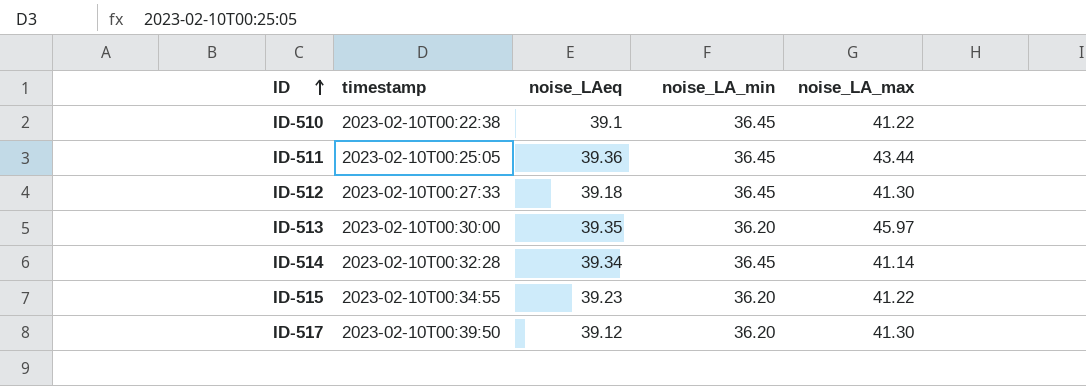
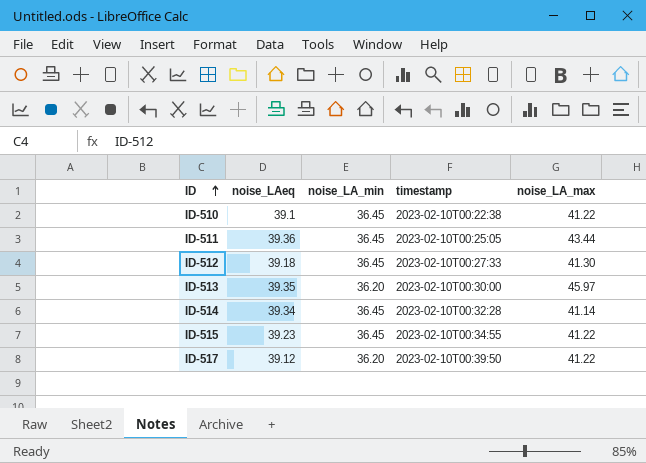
column timestamp | position: 2 -> 4
ID-515 | noise_LA_min: 36.20 -> 36.45
ID-517 | noise_LA_max: 41.30 -> 41.22

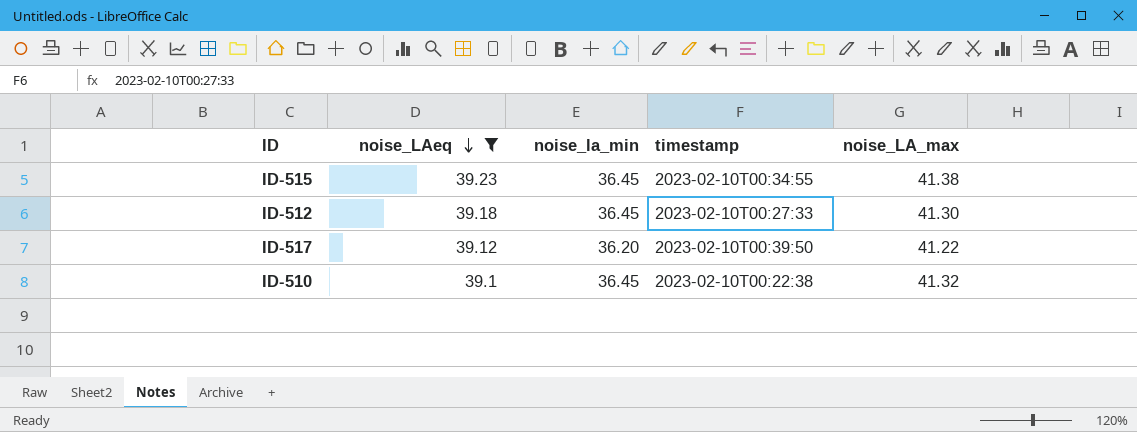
filter: none -> noise_LAeq <= 39.23
row order: ID ascending -> noise_LAeq descending
column name: noise_LA_min -> noise_la_min
ID-515 | noise_LA_max: 41.22 -> 41.38
ID-510 | noise_LA_max: 41.22 -> 41.32

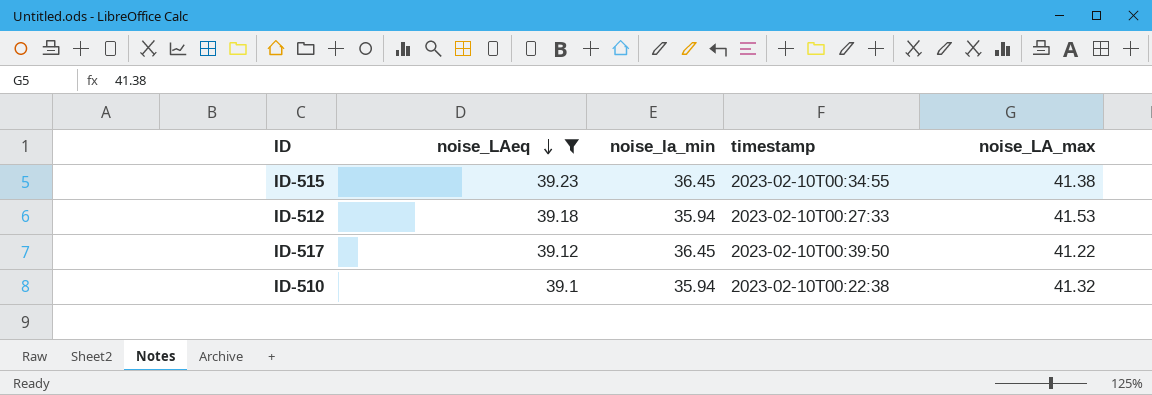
ID-512 | noise_la_min: 36.45 -> 35.94
ID-512 | noise_LA_max: 41.30 -> 41.53
ID-517 | noise_la_min: 36.20 -> 36.45
ID-510 | noise_la_min: 36.45 -> 35.94

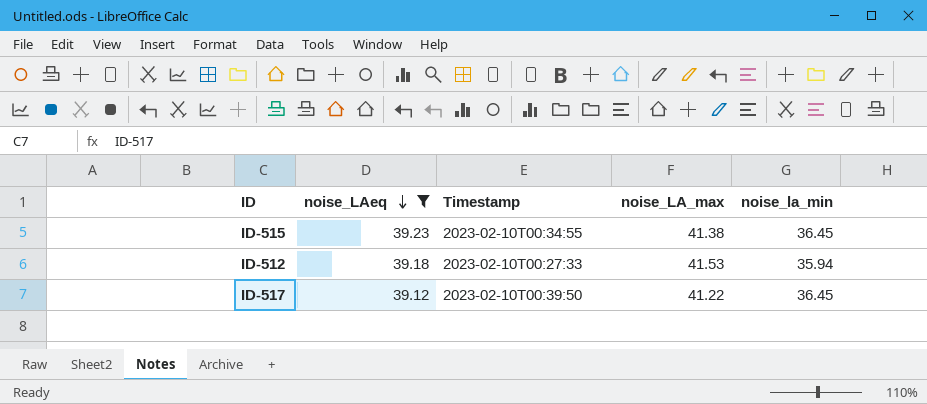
column name: timestamp -> Timestamp
column noise_la_min | position: 3 -> 5
row ID-510: 39.1 | 35.94 | 2023-02-10T00:22:38 | 41.32 -> none

